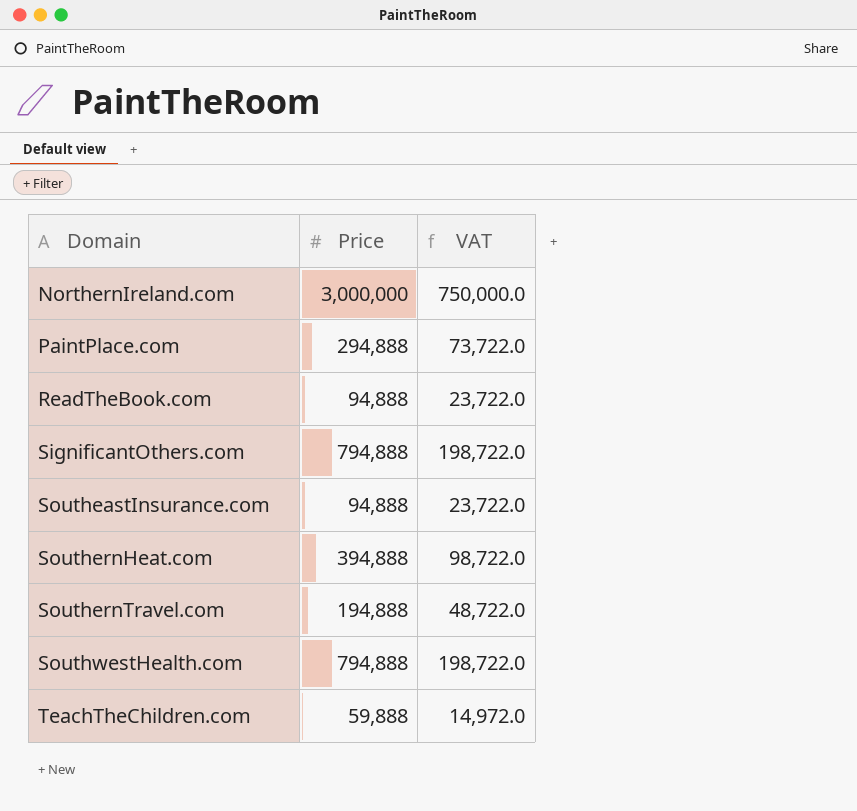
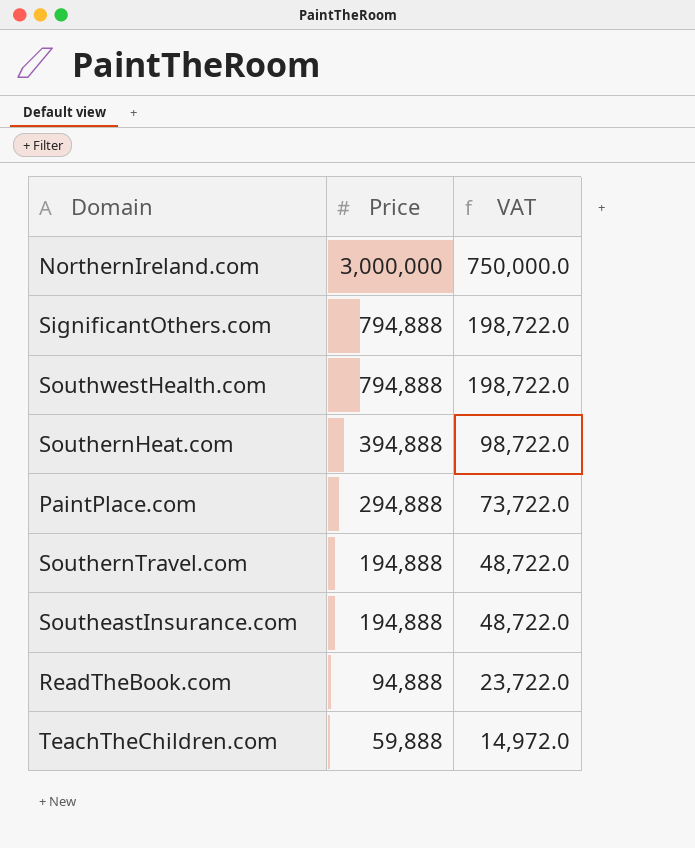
row order: Domain ascending -> Price descending
SoutheastInsurance.com | Price: 94,888 -> 194,888
SoutheastInsurance.com | VAT: 23,722.0 -> 48,722.0

